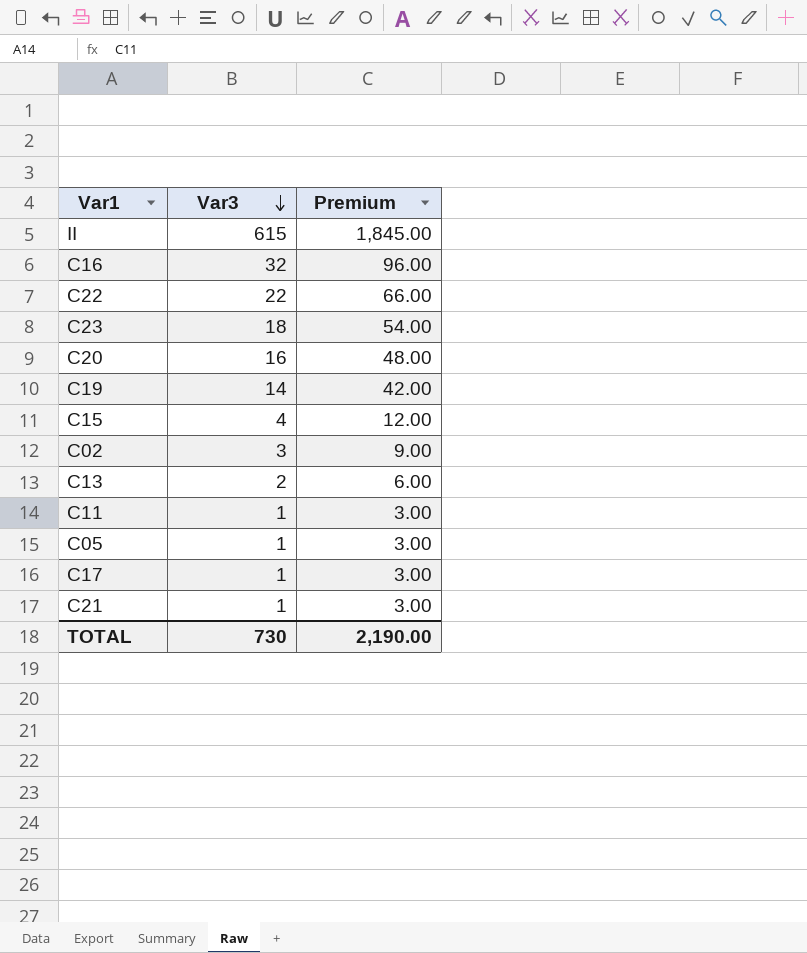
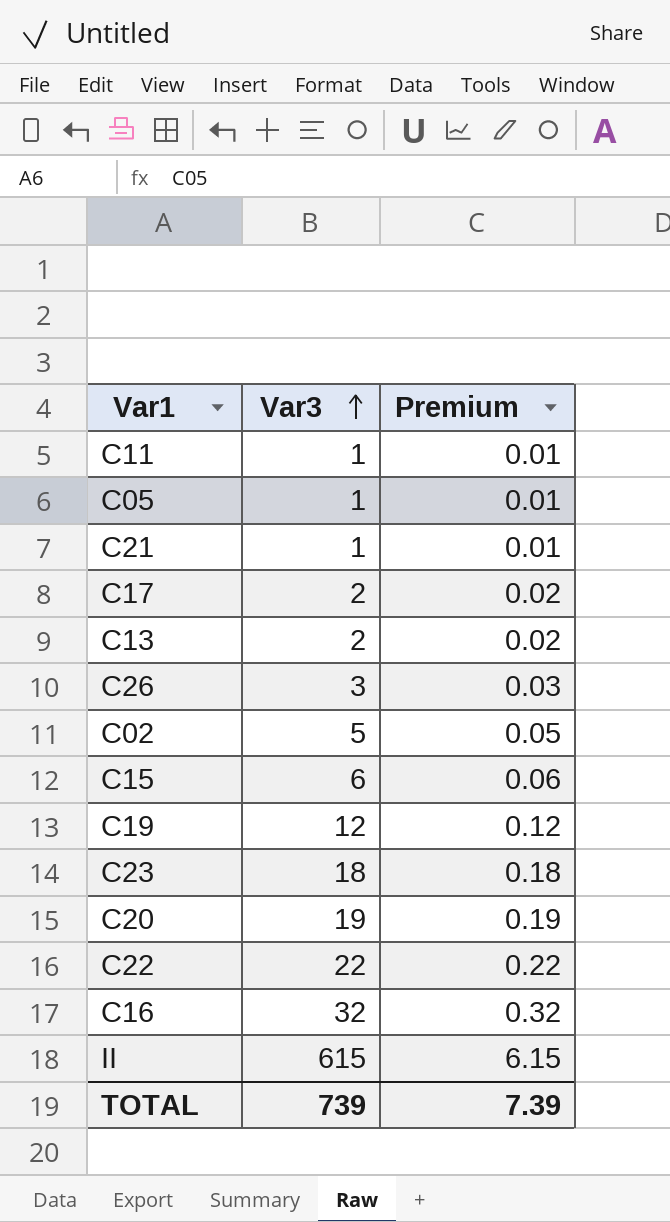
row order: Var3 descending -> Var3 ascending
column Premium | formula: [Var3] * 3 -> [Var3] * 0.01
C17 | Var3: 1 -> 2
row C26: none -> 3 | 0.03
C02 | Var3: 3 -> 5
C15 | Var3: 4 -> 6
C19 | Var3: 14 -> 12
C20 | Var3: 16 -> 19
TOTAL | Var3: 730 -> 739
TOTAL | Premium: 2,190.00 -> 7.39

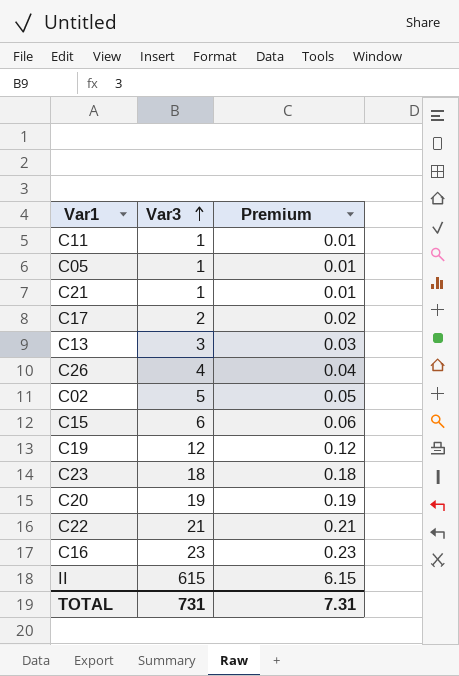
C13 | Var3: 2 -> 3
C13 | Premium: 0.02 -> 0.03
C26 | Var3: 3 -> 4
C26 | Premium: 0.03 -> 0.04
C22 | Var3: 22 -> 21
C22 | Premium: 0.22 -> 0.21
C16 | Var3: 32 -> 23
C16 | Premium: 0.32 -> 0.23
TOTAL | Var3: 739 -> 731
TOTAL | Premium: 7.39 -> 7.31

